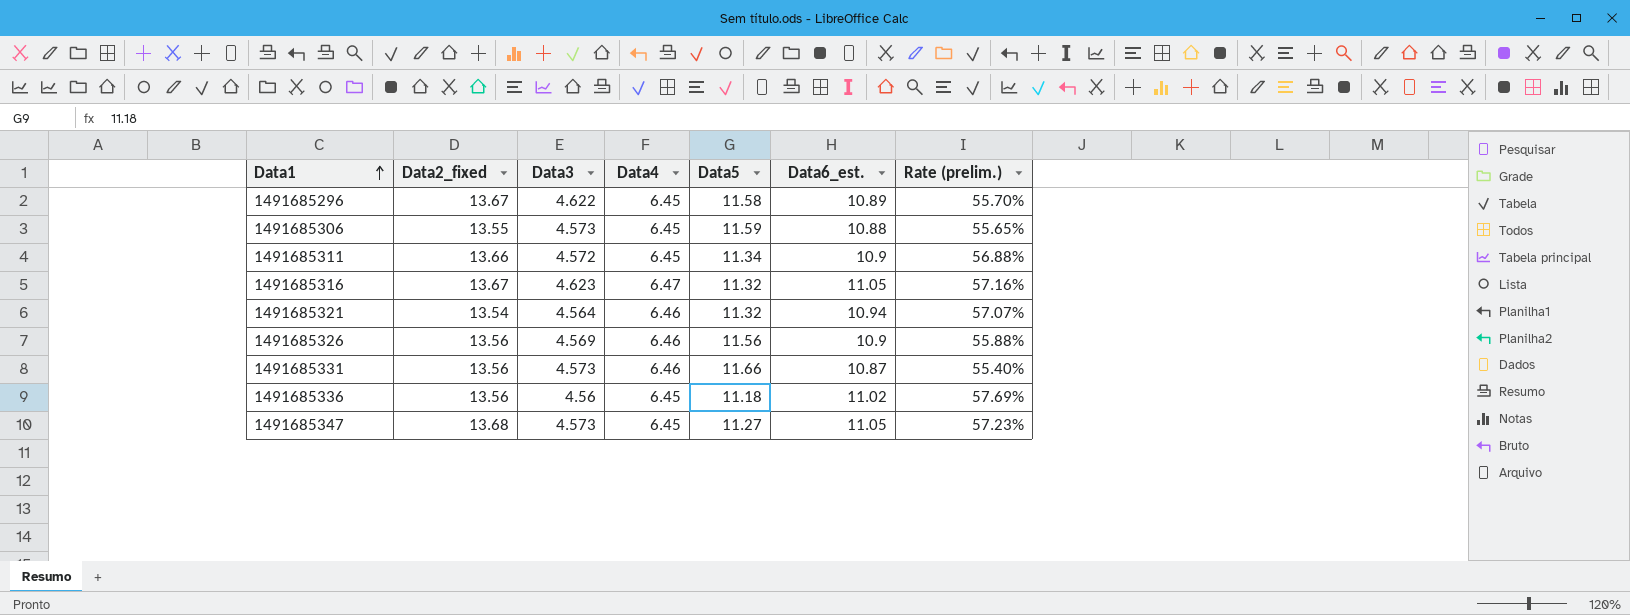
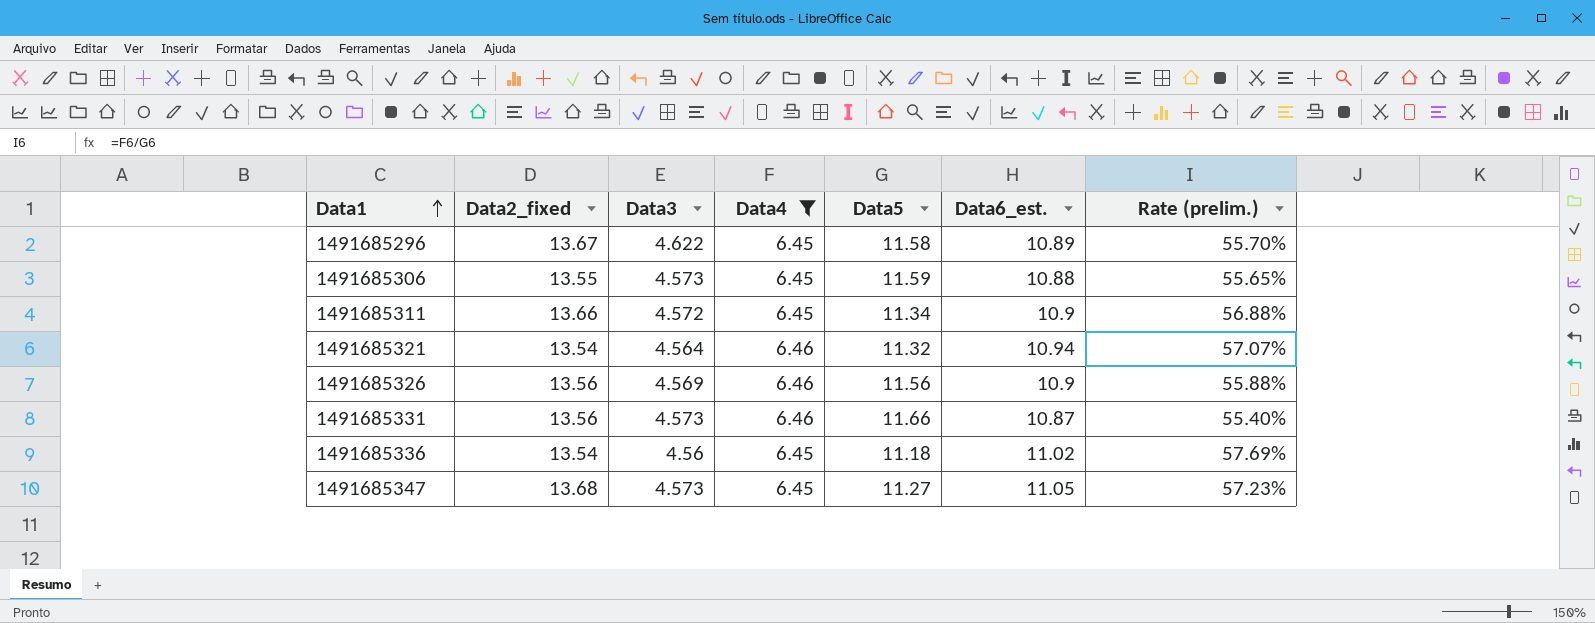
filter: none -> Data4 != 6.47
1491685336 | Data2_fixed: 13.56 -> 13.54

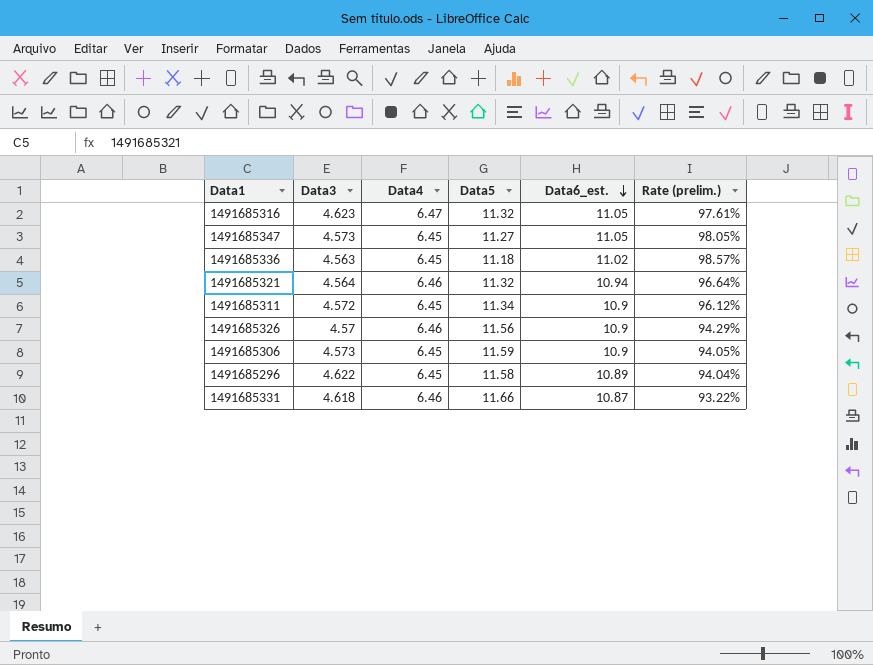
filter: Data4 != 6.47 -> none
row order: Data1 ascending -> Data6_est. descending
column Data2_fixed | position: 2 -> none
column Rate (prelim.) | formula: [Data4] / [Data5] -> [Data6_est.] / [Data5]
1491685336 | Data3: 4.56 -> 4.563
1491685326 | Data3: 4.569 -> 4.57
1491685306 | Data6_est.: 10.88 -> 10.9
1491685331 | Data3: 4.573 -> 4.618

